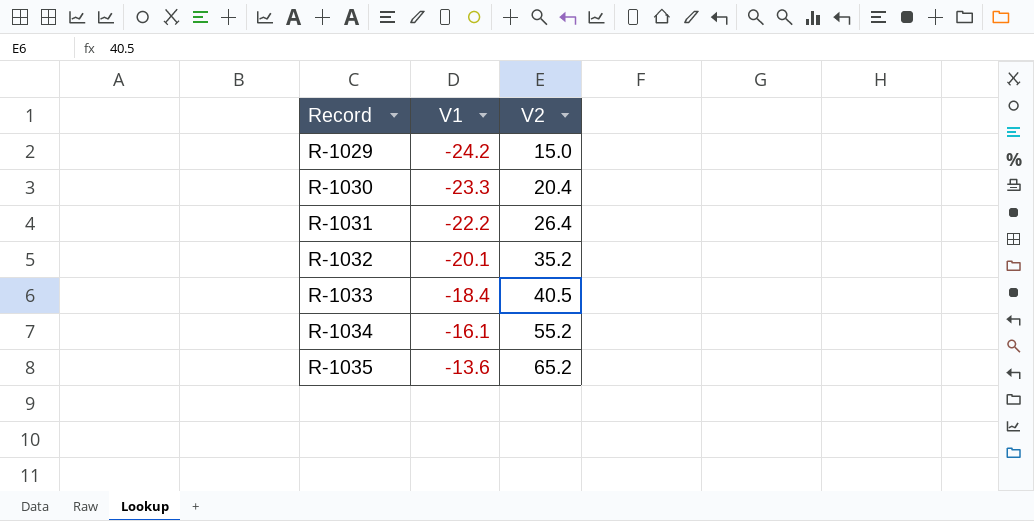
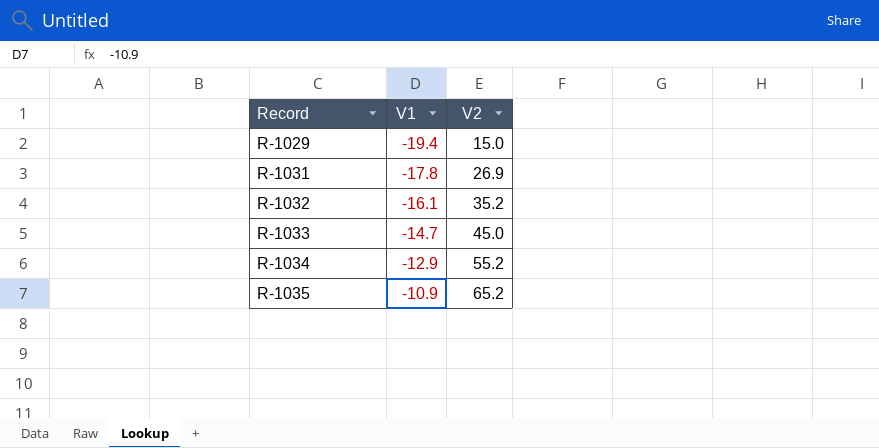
row R-1030: -23.3 | 20.4 -> none
R-1029 | V1: -24.2 -> -19.4
R-1031 | V1: -22.2 -> -17.8
R-1031 | V2: 26.4 -> 26.9
R-1032 | V1: -20.1 -> -16.1
R-1033 | V1: -18.4 -> -14.7
R-1033 | V2: 40.5 -> 45.0
R-1034 | V1: -16.1 -> -12.9
R-1035 | V1: -13.6 -> -10.9

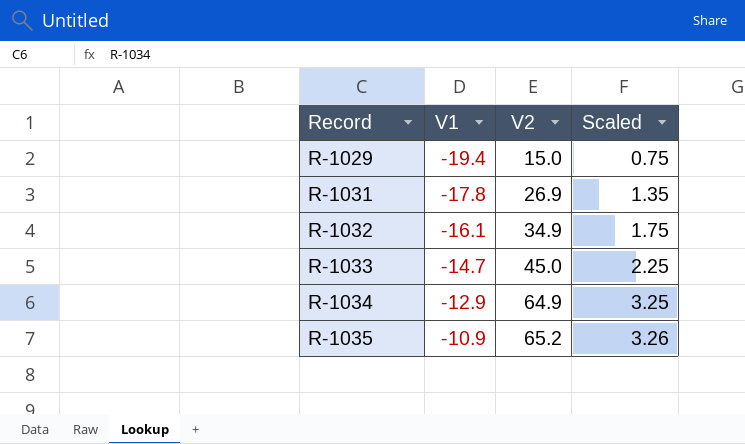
column Scaled | formula: none -> [V2] * 0.05
R-1032 | V2: 35.2 -> 34.9
R-1034 | V2: 55.2 -> 64.9

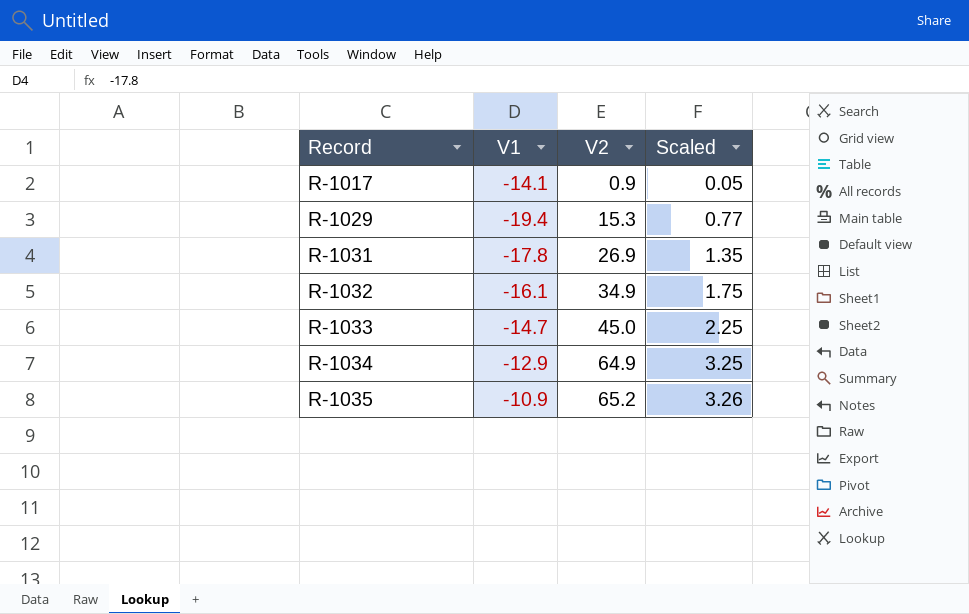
row R-1017: none -> -14.1 | 0.9 | 0.05
R-1029 | V2: 15.0 -> 15.3
R-1029 | Scaled: 0.75 -> 0.77

